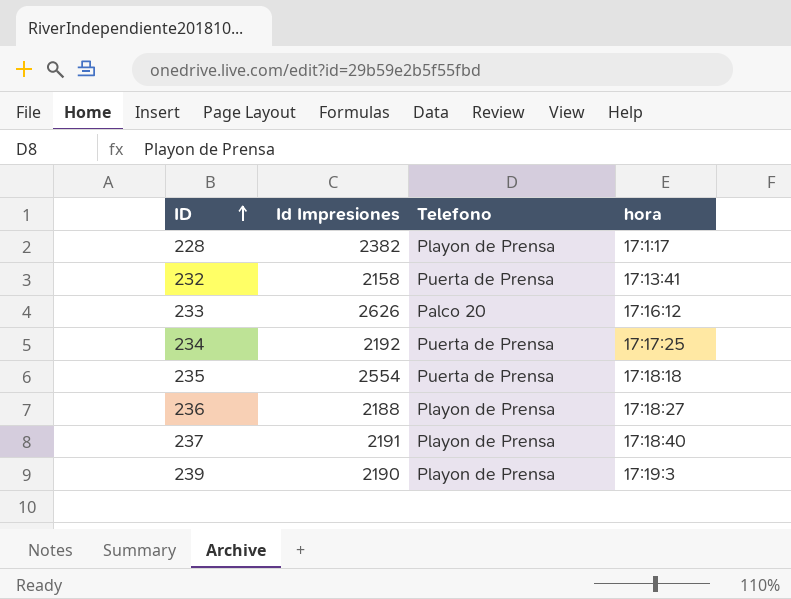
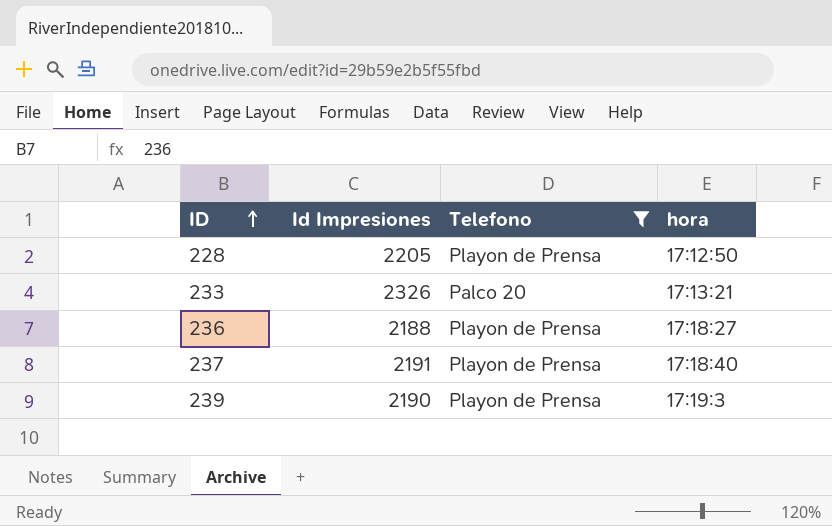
filter: none -> Telefono != Puerta de Prensa
228 | Id Impresiones: 2382 -> 2205
228 | hora: 17:1:17 -> 17:12:50
233 | Id Impresiones: 2626 -> 2326
233 | hora: 17:16:12 -> 17:13:21

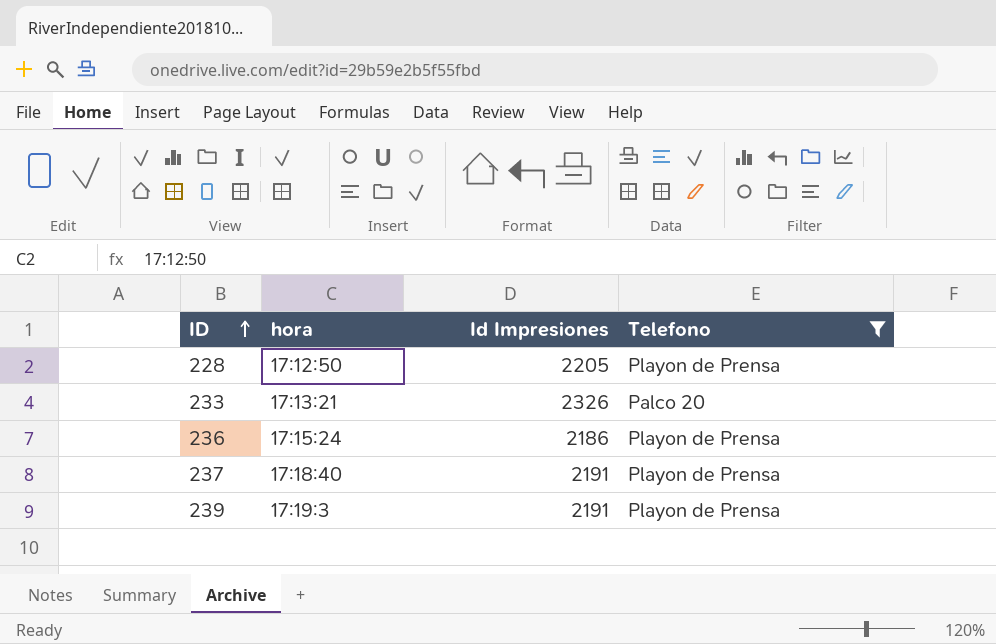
column hora | position: 4 -> 2
236 | hora: 17:18:27 -> 17:15:24
236 | Id Impresiones: 2188 -> 2186
239 | Id Impresiones: 2190 -> 2191

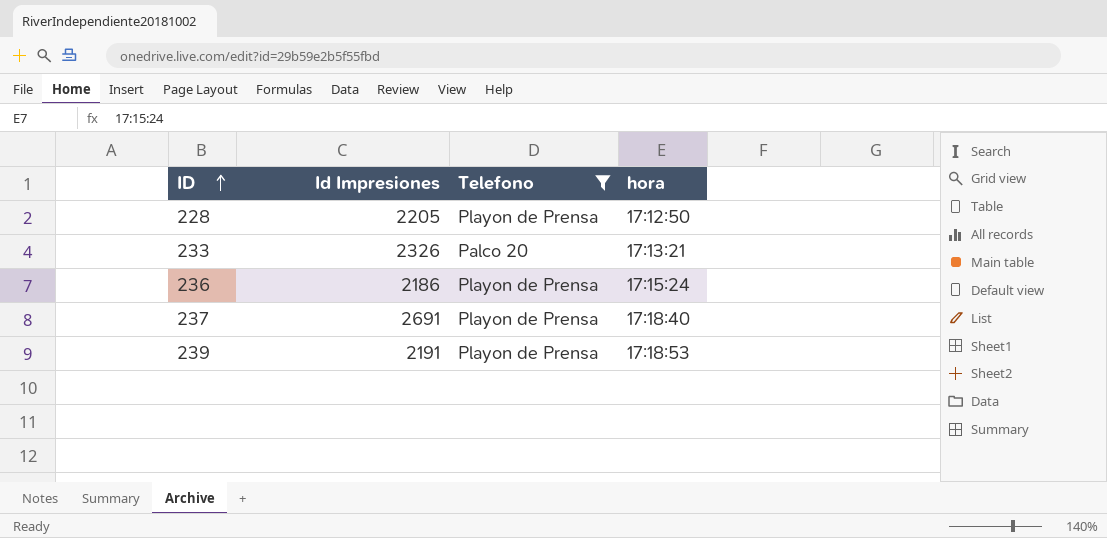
column hora | position: 2 -> 4
237 | Id Impresiones: 2191 -> 2691
239 | hora: 17:19:3 -> 17:18:53

